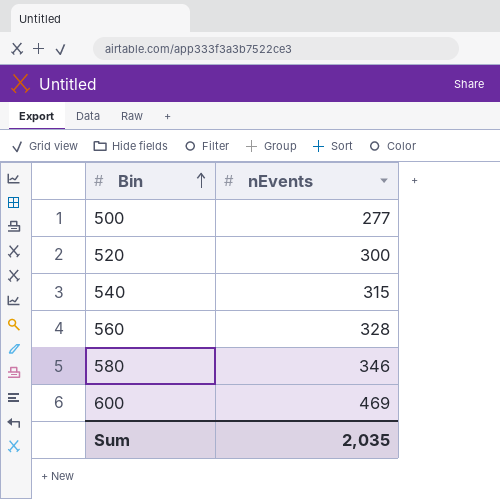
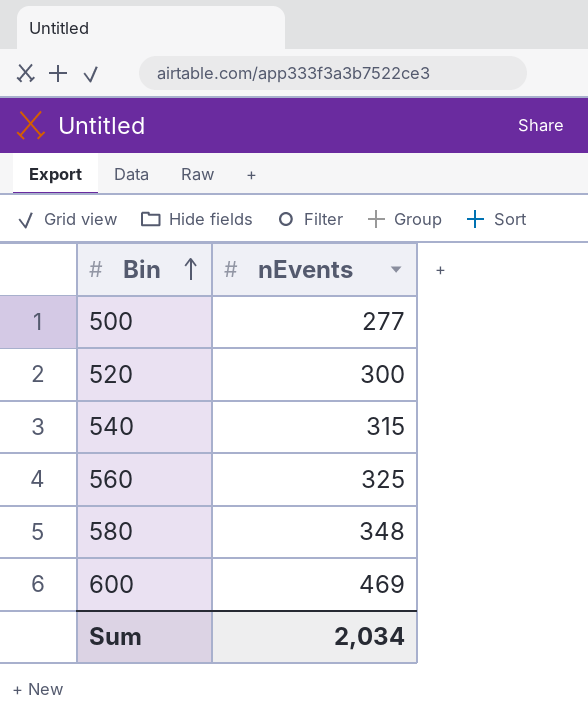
560 | nEvents: 328 -> 325
580 | nEvents: 346 -> 348
Sum | nEvents: 2,035 -> 2,034

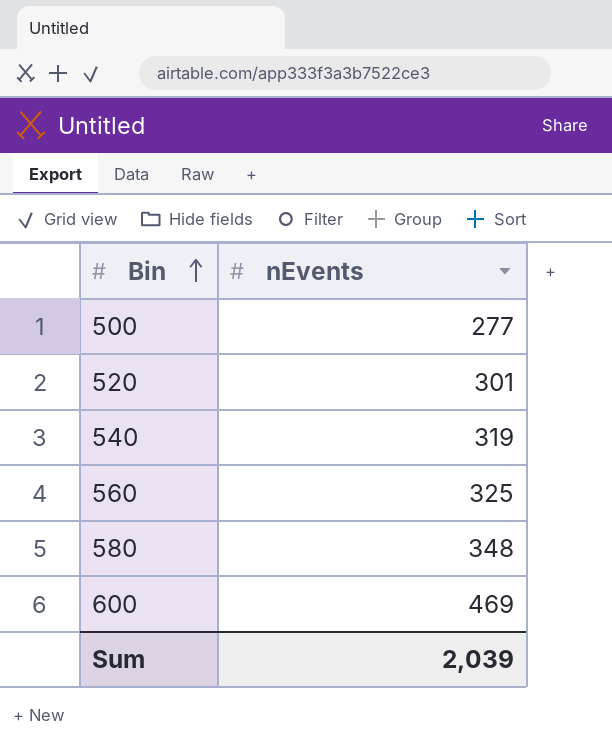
520 | nEvents: 300 -> 301
540 | nEvents: 315 -> 319
Sum | nEvents: 2,034 -> 2,039

